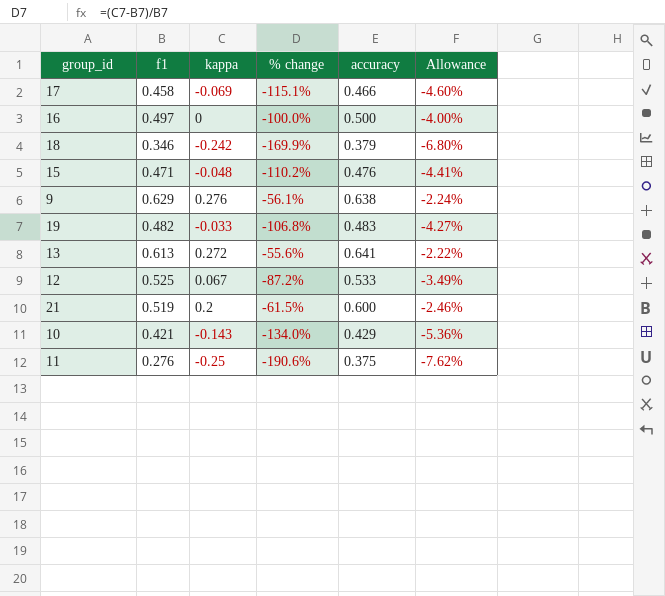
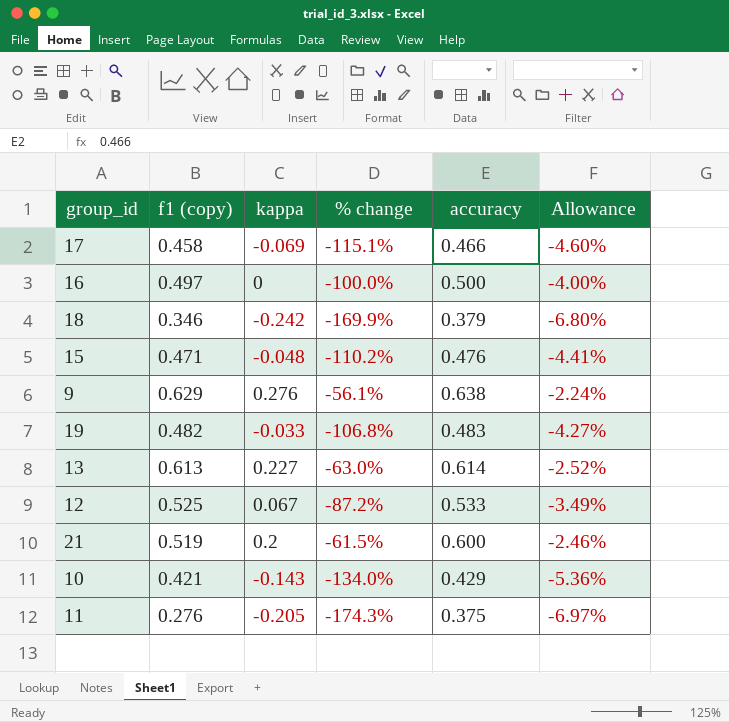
column name: f1 -> f1 (copy)
13 | kappa: 0.272 -> 0.227
13 | % change: -55.6% -> -63.0%
13 | accuracy: 0.641 -> 0.614
13 | Allowance: -2.22% -> -2.52%
11 | kappa: -0.25 -> -0.205
11 | % change: -190.6% -> -174.3%
11 | Allowance: -7.62% -> -6.97%

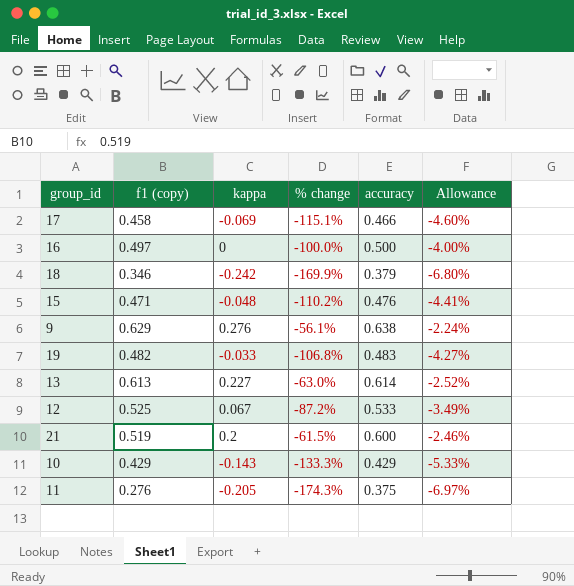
10 | f1 (copy): 0.421 -> 0.429
10 | % change: -134.0% -> -133.3%
10 | Allowance: -5.36% -> -5.33%

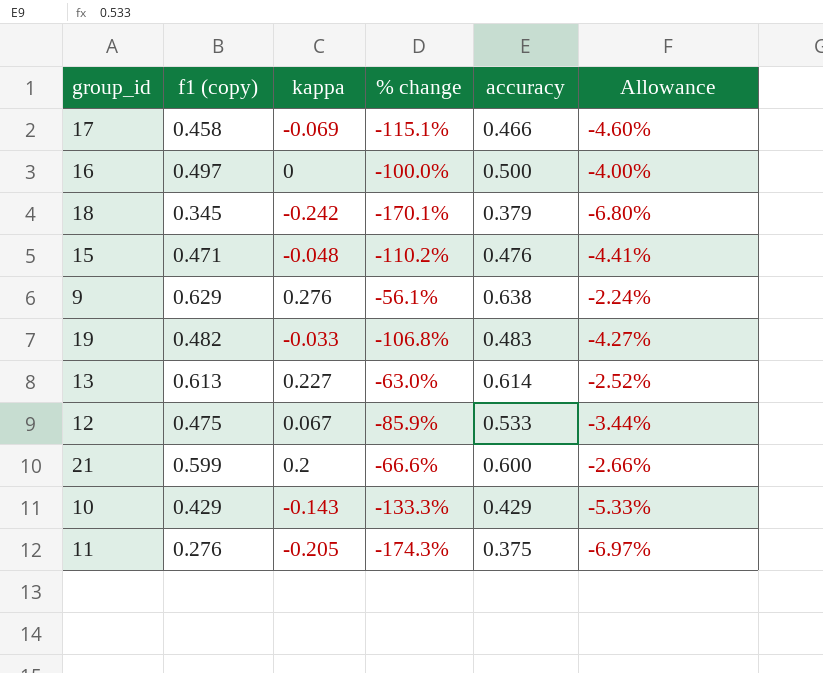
18 | f1 (copy): 0.346 -> 0.345
18 | % change: -169.9% -> -170.1%
12 | f1 (copy): 0.525 -> 0.475
12 | % change: -87.2% -> -85.9%
12 | Allowance: -3.49% -> -3.44%
21 | f1 (copy): 0.519 -> 0.599
21 | % change: -61.5% -> -66.6%
21 | Allowance: -2.46% -> -2.66%

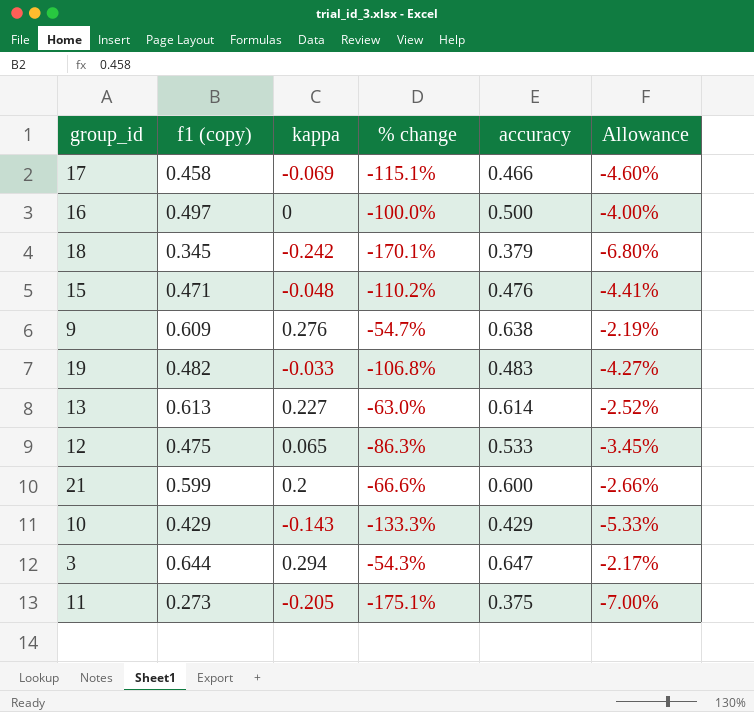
9 | f1 (copy): 0.629 -> 0.609
9 | % change: -56.1% -> -54.7%
9 | Allowance: -2.24% -> -2.19%
12 | kappa: 0.067 -> 0.065
12 | % change: -85.9% -> -86.3%
12 | Allowance: -3.44% -> -3.45%
row 3: none -> 0.644 | 0.294 | -54.3% | 0.647 | -2.17%
11 | f1 (copy): 0.276 -> 0.273
11 | % change: -174.3% -> -175.1%
11 | Allowance: -6.97% -> -7.00%

